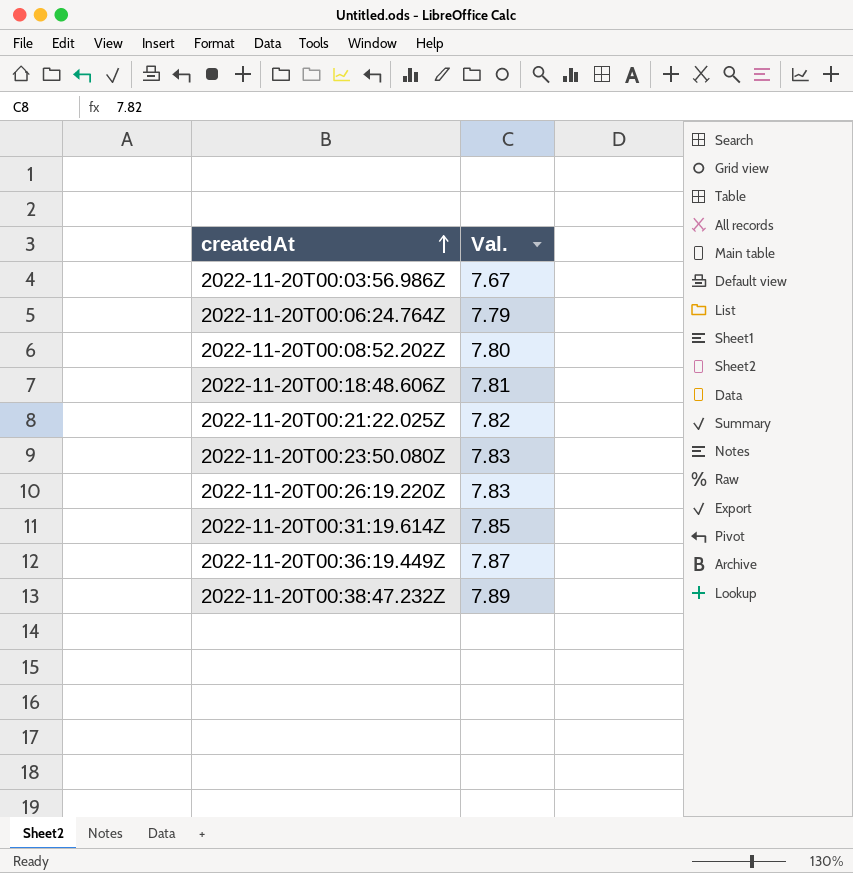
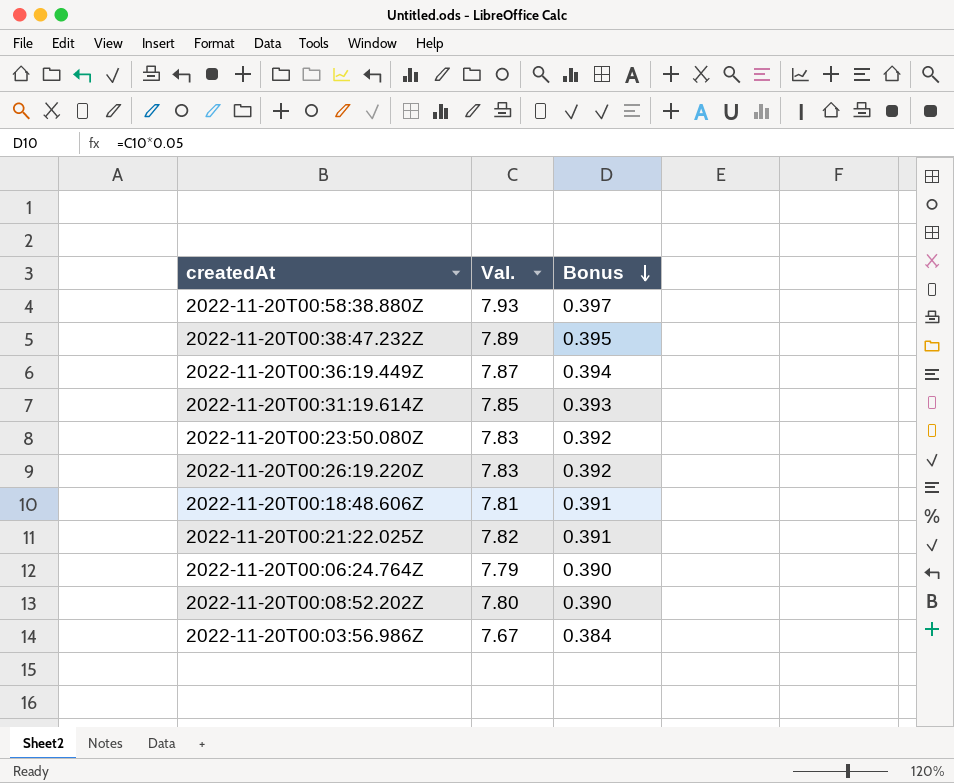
row order: createdAt ascending -> Bonus descending
column Bonus | formula: none -> [Val.] * 0.05
row 2022-11-20T00:58:38.880Z: none -> 7.93 | 0.397

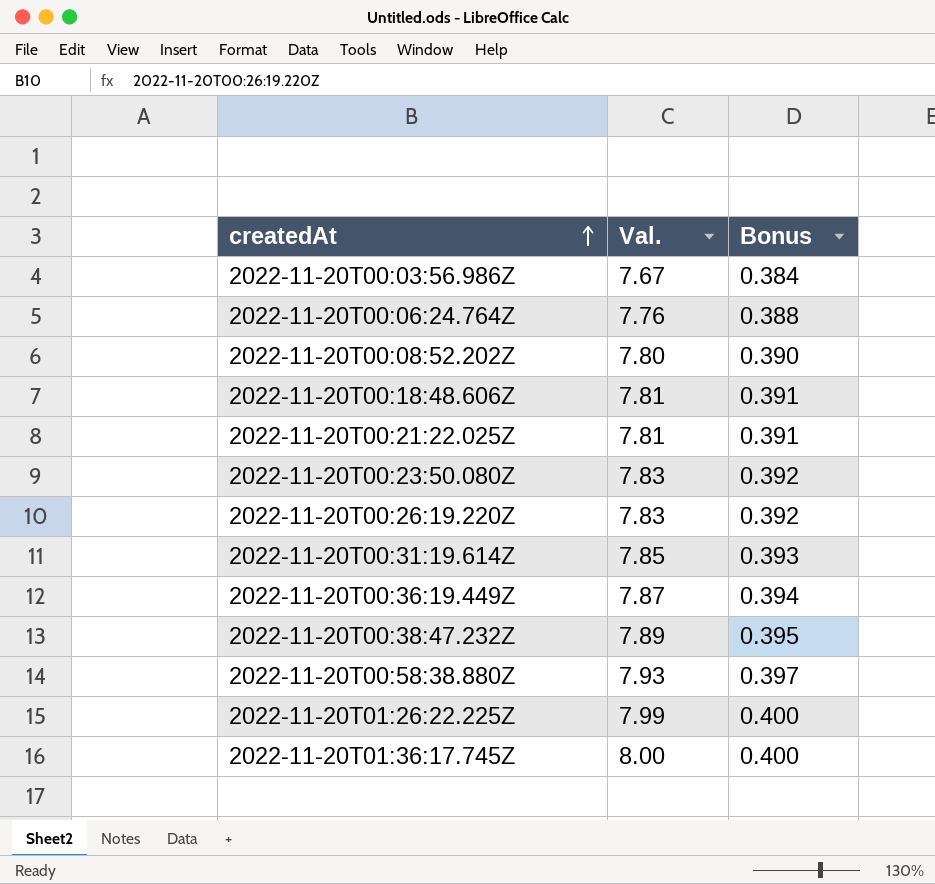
row order: Bonus descending -> createdAt ascending
2022-11-20T00:06:24.764Z | Val.: 7.79 -> 7.76
2022-11-20T00:06:24.764Z | Bonus: 0.390 -> 0.388
2022-11-20T00:21:22.025Z | Val.: 7.82 -> 7.81
row 2022-11-20T01:26:22.225Z: none -> 7.99 | 0.400
row 2022-11-20T01:36:17.745Z: none -> 8.00 | 0.400

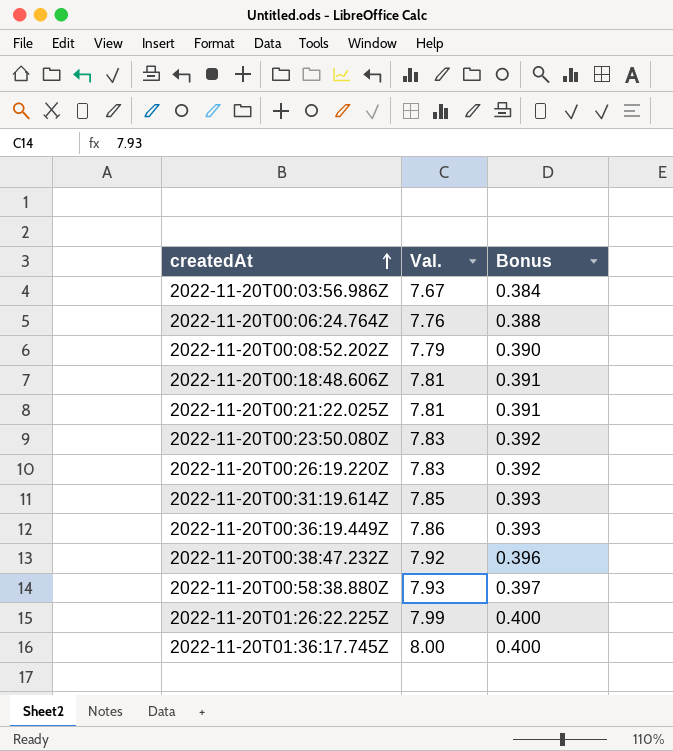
2022-11-20T00:08:52.202Z | Val.: 7.80 -> 7.79
2022-11-20T00:36:19.449Z | Val.: 7.87 -> 7.86
2022-11-20T00:36:19.449Z | Bonus: 0.394 -> 0.393
2022-11-20T00:38:47.232Z | Val.: 7.89 -> 7.92
2022-11-20T00:38:47.232Z | Bonus: 0.395 -> 0.396

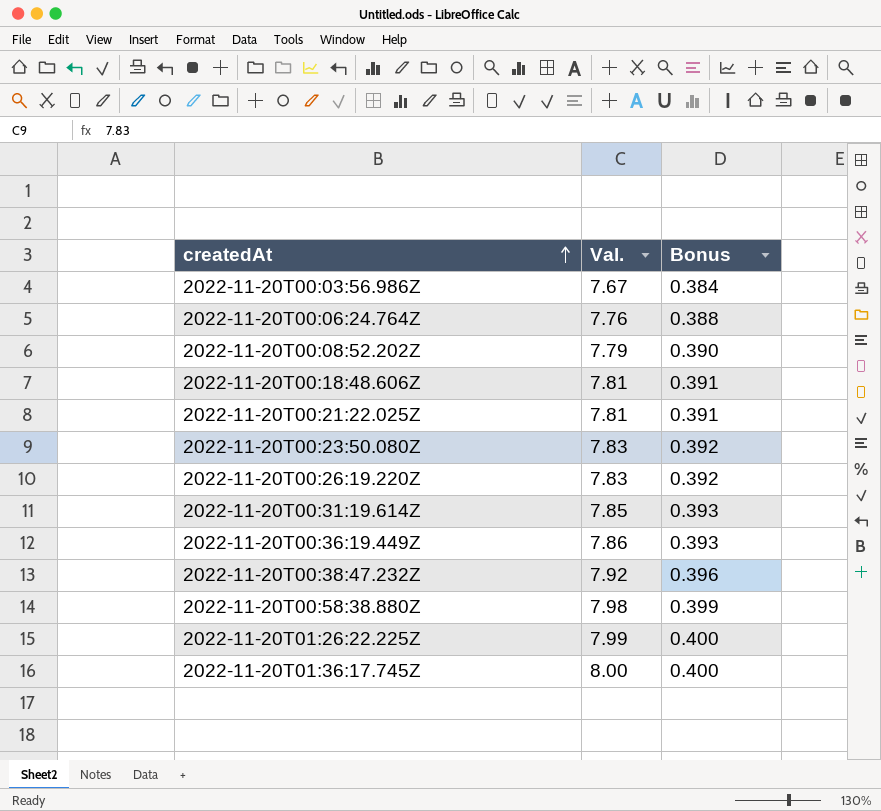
2022-11-20T00:58:38.880Z | Val.: 7.93 -> 7.98
2022-11-20T00:58:38.880Z | Bonus: 0.397 -> 0.399

